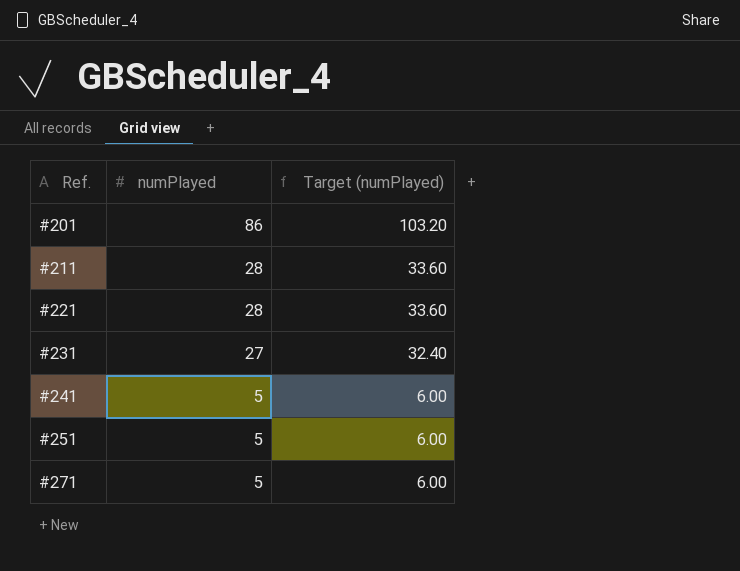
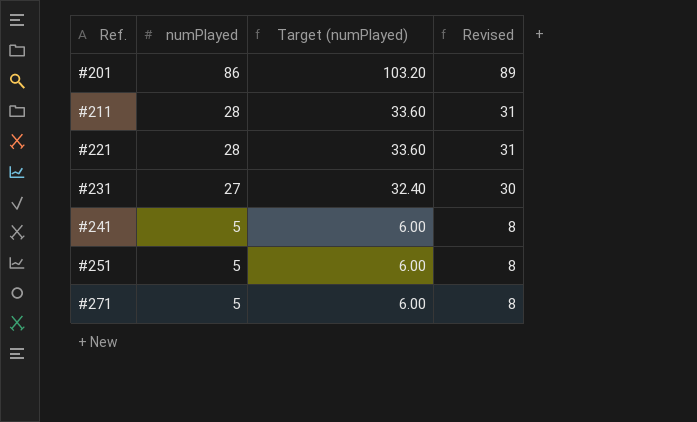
column Revised | formula: none -> [numPlayed] + 3

